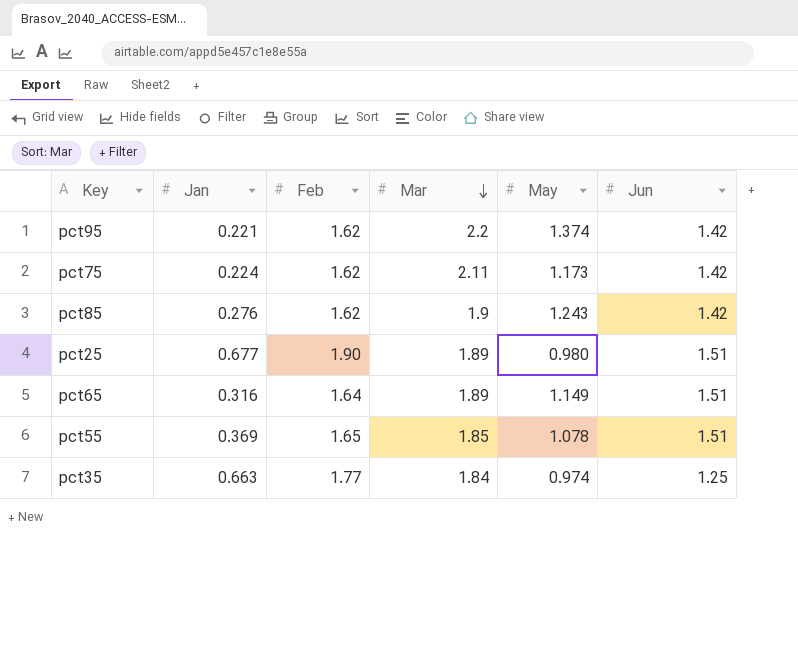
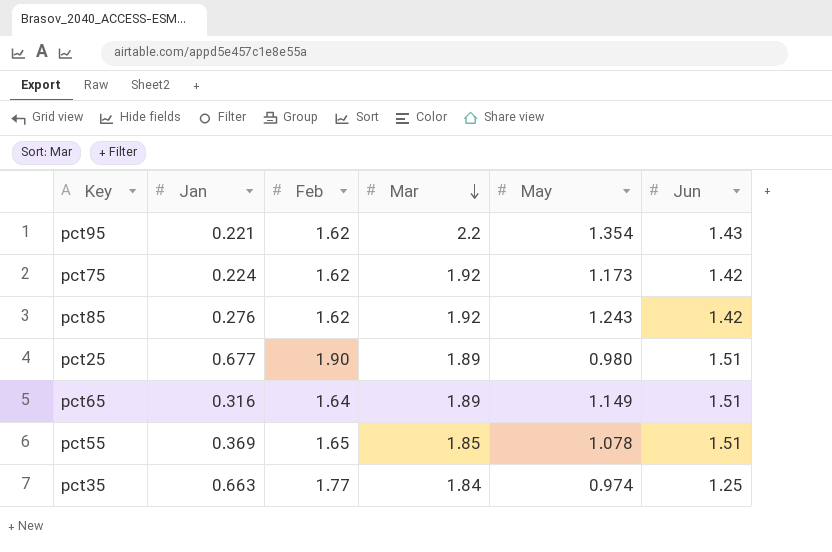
pct95 | May: 1.374 -> 1.354
pct95 | Jun: 1.42 -> 1.43
pct75 | Mar: 2.11 -> 1.92
pct85 | Mar: 1.9 -> 1.92

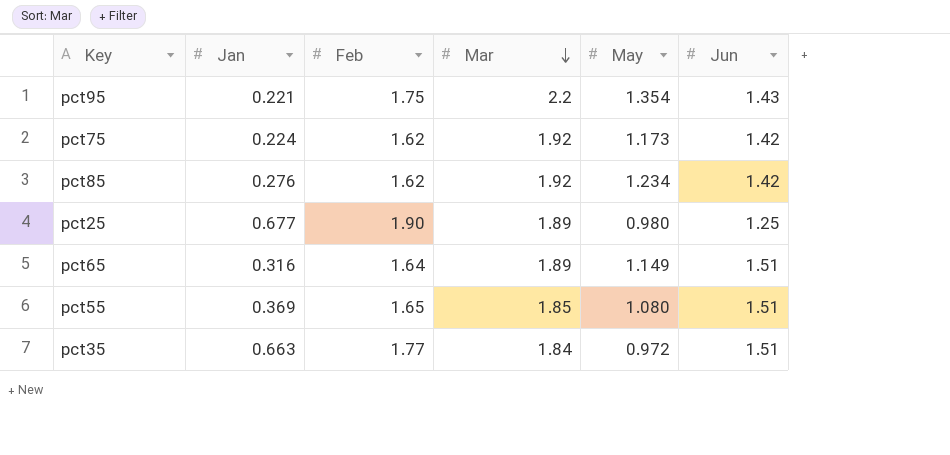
pct95 | Feb: 1.62 -> 1.75
pct85 | May: 1.243 -> 1.234
pct25 | Jun: 1.51 -> 1.25
pct55 | May: 1.078 -> 1.080
pct35 | May: 0.974 -> 0.972
pct35 | Jun: 1.25 -> 1.51

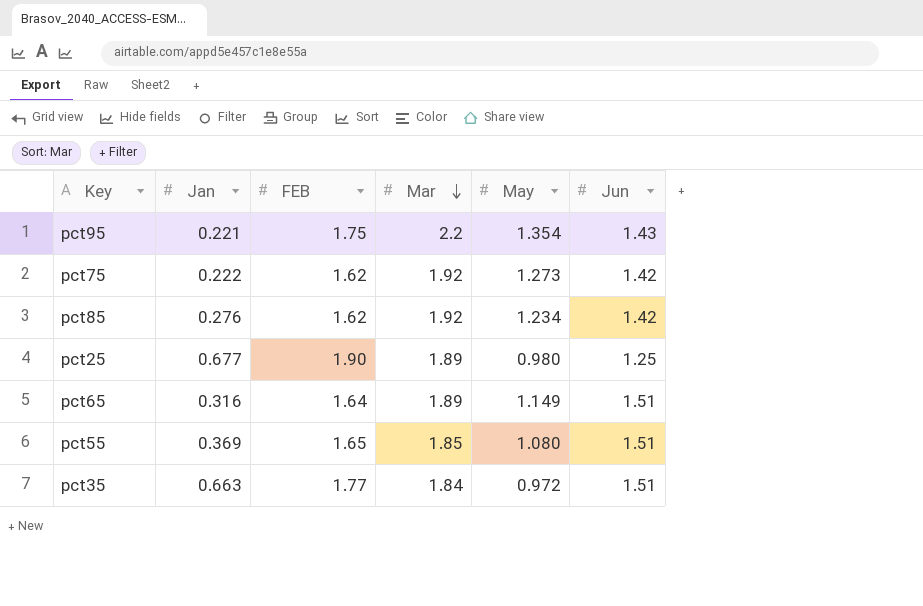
column name: Feb -> FEB
pct75 | Jan: 0.224 -> 0.222
pct75 | May: 1.173 -> 1.273

